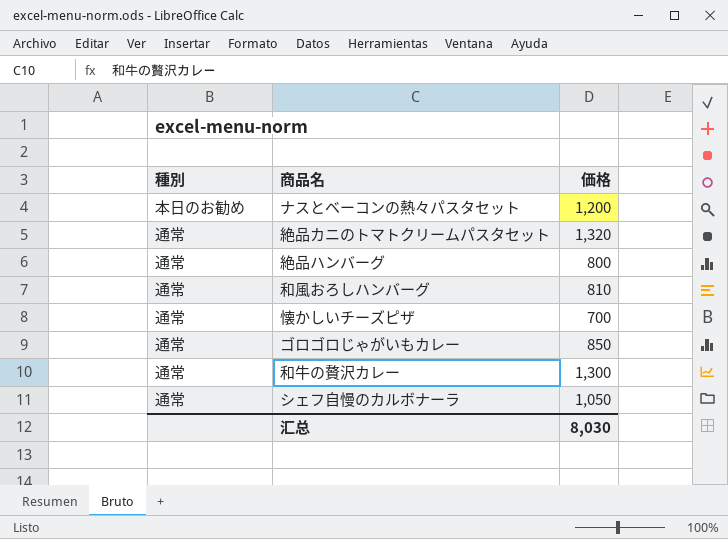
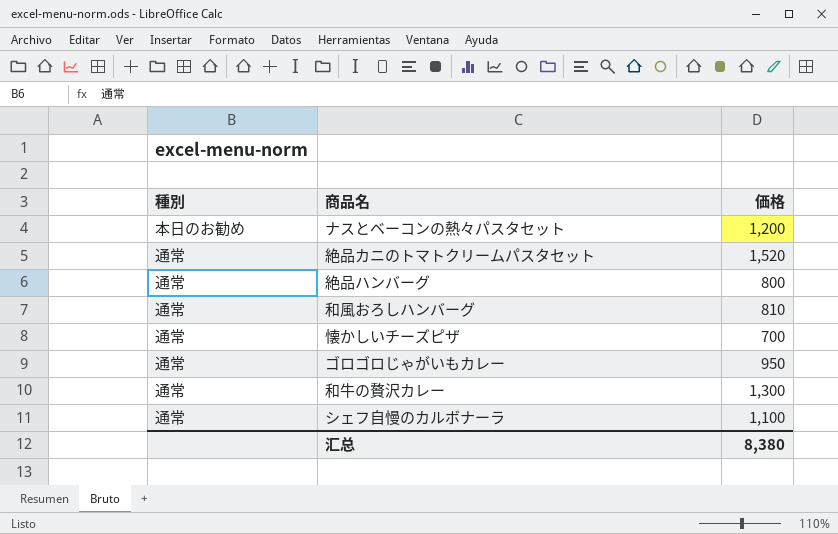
絶品カニのトマトクリームパスタセット | 価格: 1,320 -> 1,520
ゴロゴロじゃがいもカレー | 価格: 850 -> 950
シェフ自慢のカルボナーラ | 価格: 1,050 -> 1,100
汇总 | 価格: 8,030 -> 8,380

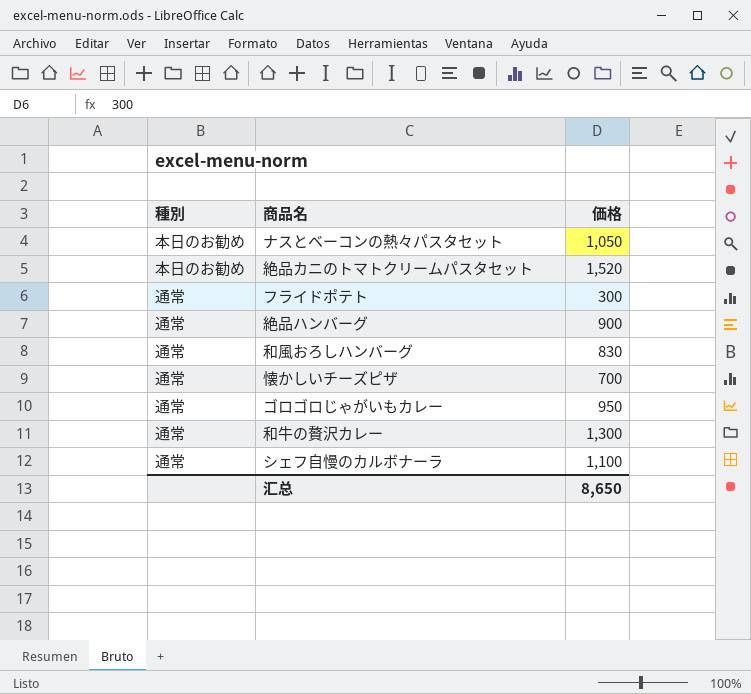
ナスとベーコンの熱々パスタセット | 価格: 1,200 -> 1,050
絶品カニのトマトクリームパスタセット | 種別: 通常 -> 本日のお勧め
row フライドポテト: none -> 通常 | 300
絶品ハンバーグ | 価格: 800 -> 900
和風おろしハンバーグ | 価格: 810 -> 830
汇总 | 価格: 8,380 -> 8,650

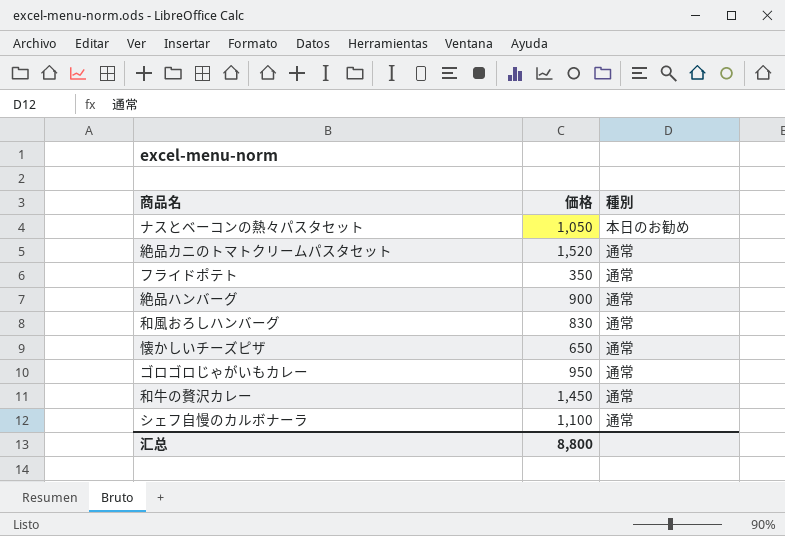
column 種別 | position: 1 -> 3
絶品カニのトマトクリームパスタセット | 種別: 本日のお勧め -> 通常
フライドポテト | 価格: 300 -> 350
懐かしいチーズピザ | 価格: 700 -> 650
和牛の贅沢カレー | 価格: 1,300 -> 1,450
汇总 | 価格: 8,650 -> 8,800

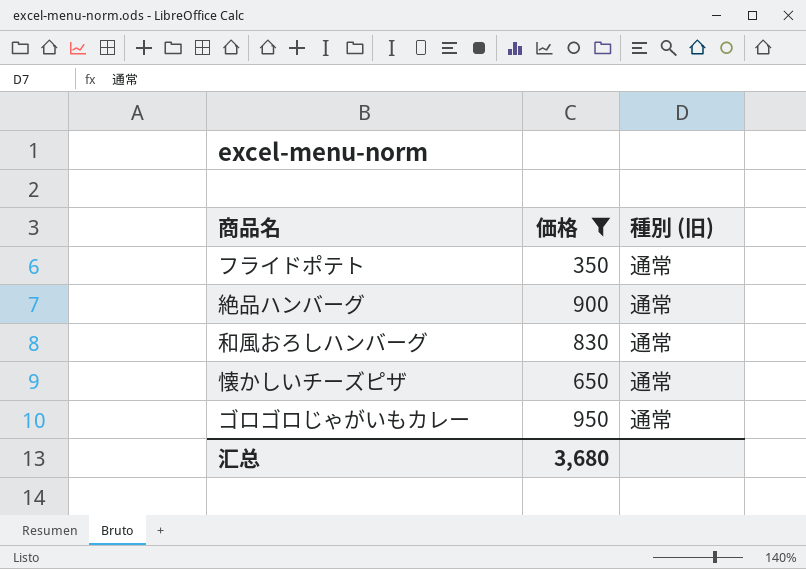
filter: none -> 価格 <= 950
column name: 種別 -> 種別 (旧)
汇总 | 価格: 8,800 -> 3,680

